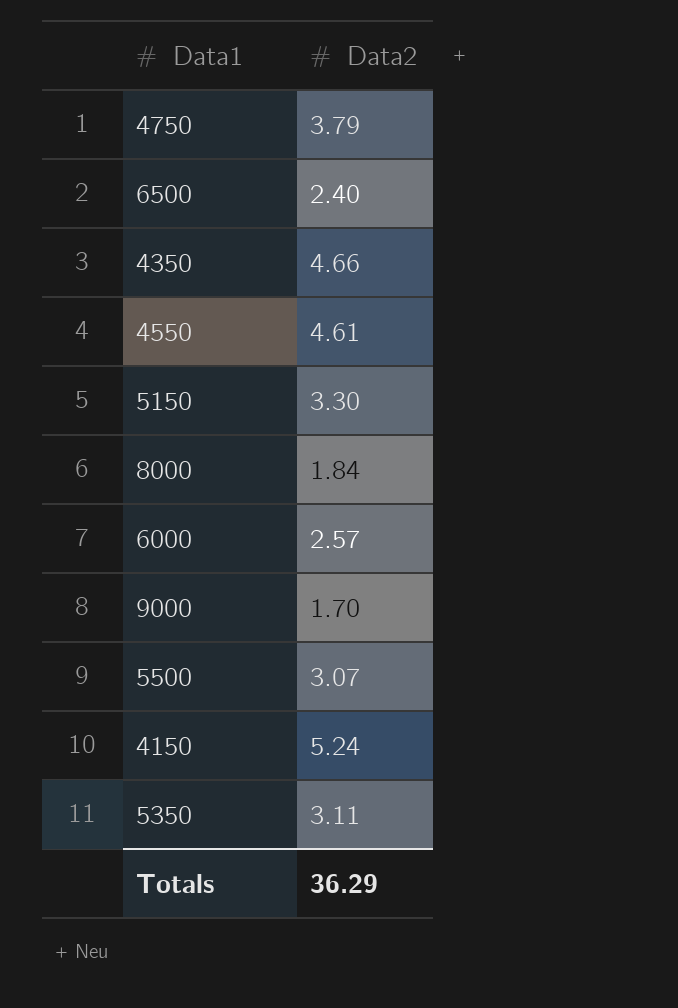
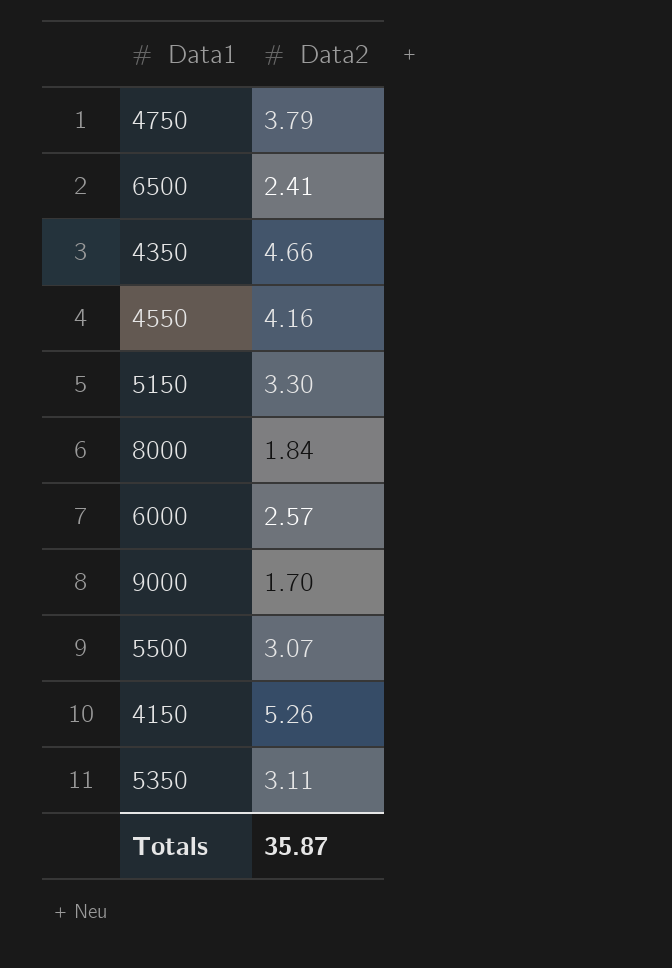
6500 | Data2: 2.40 -> 2.41
4550 | Data2: 4.61 -> 4.16
4150 | Data2: 5.24 -> 5.26
Totals | Data2: 36.29 -> 35.87

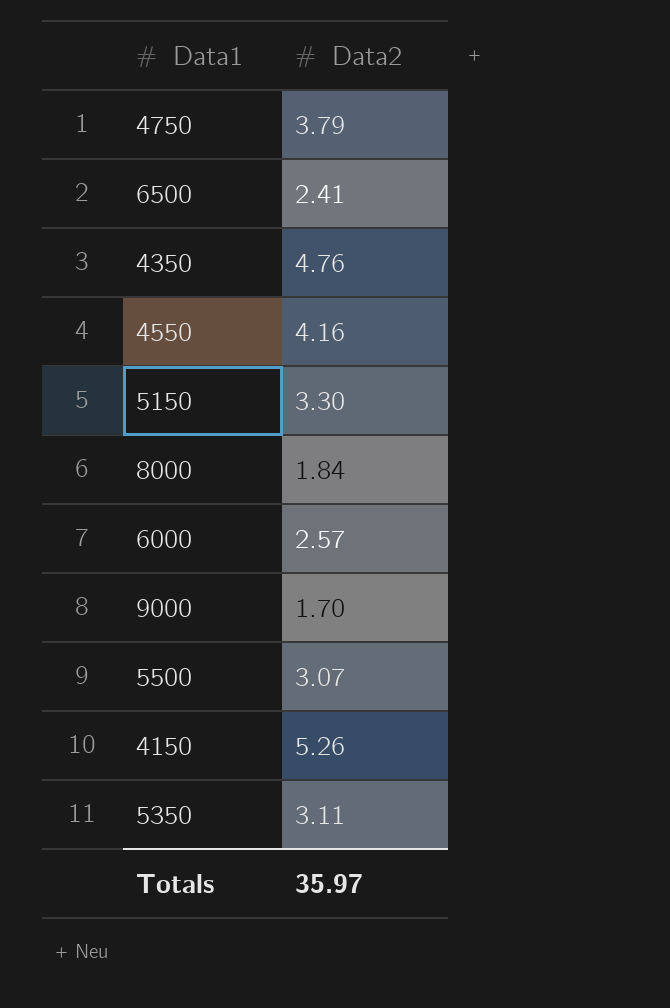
4350 | Data2: 4.66 -> 4.76
Totals | Data2: 35.87 -> 35.97

